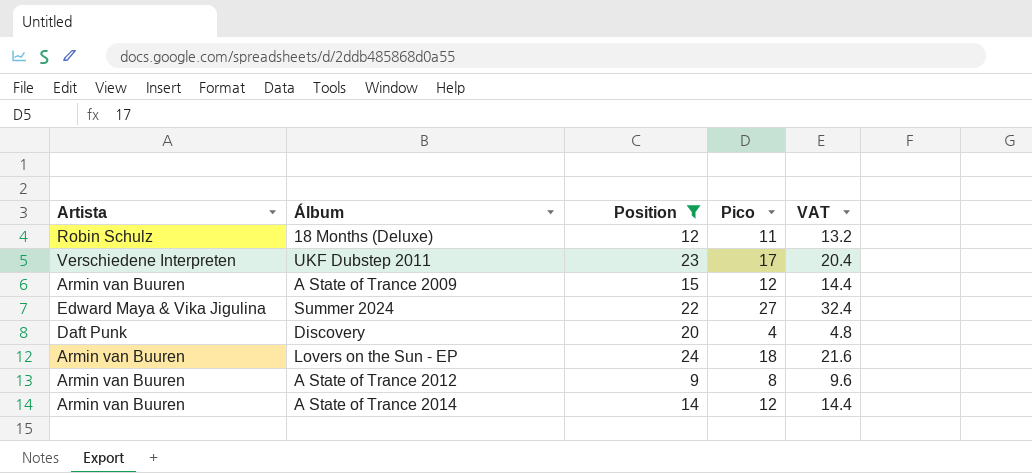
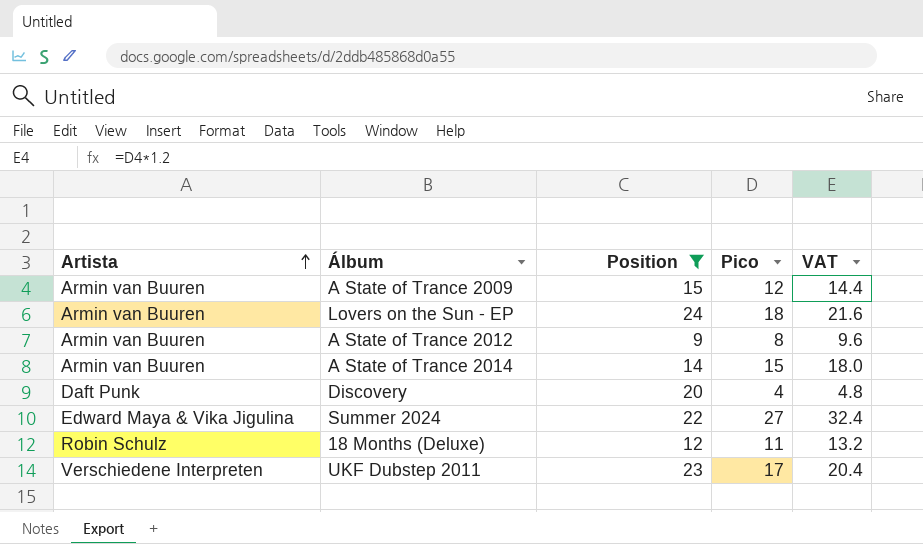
row order: none -> Artista ascending
A State of Trance 2014 | Pico: 12 -> 15
A State of Trance 2014 | VAT: 14.4 -> 18.0

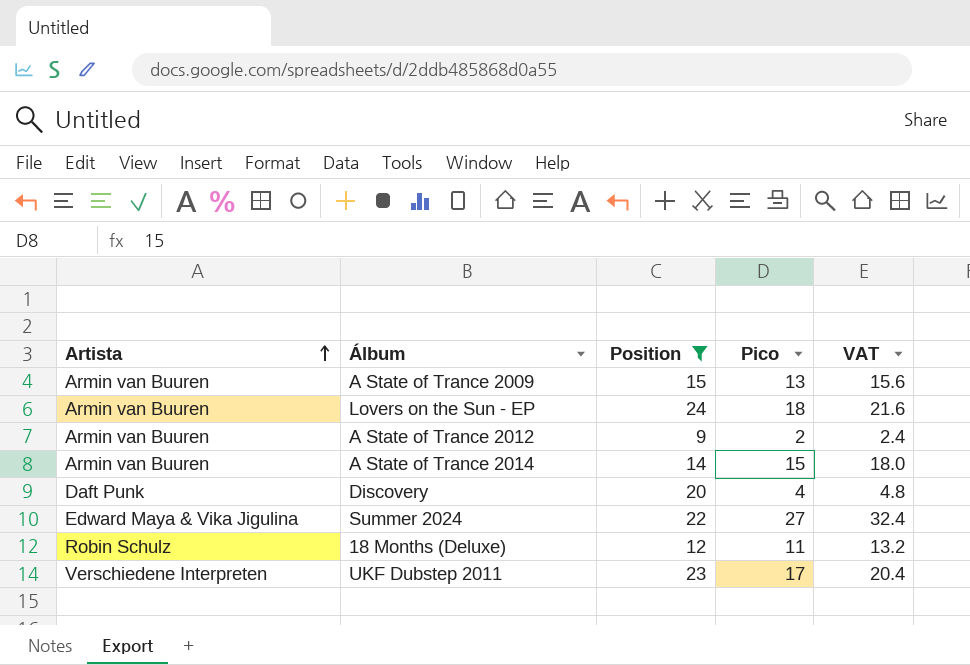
A State of Trance 2009 | Pico: 12 -> 13
A State of Trance 2009 | VAT: 14.4 -> 15.6
A State of Trance 2012 | Pico: 8 -> 2
A State of Trance 2012 | VAT: 9.6 -> 2.4

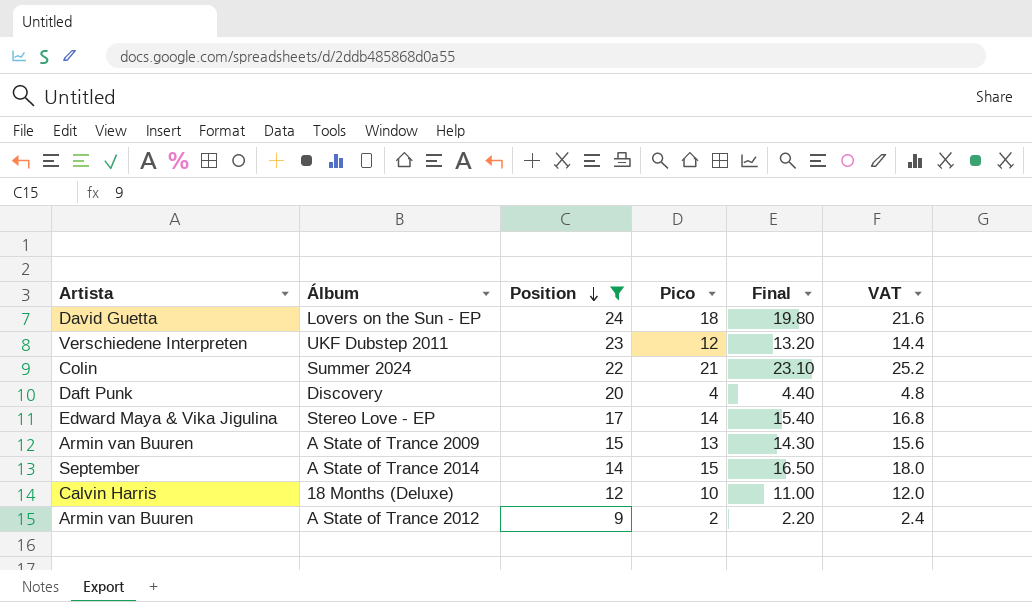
row order: Artista ascending -> Position descending
column Final | formula: none -> [Pico] * 1.1
Lovers on the Sun - EP | Artista: Armin van Buuren -> David Guetta
UKF Dubstep 2011 | Pico: 17 -> 12
UKF Dubstep 2011 | VAT: 20.4 -> 14.4
Summer 2024 | Artista: Edward Maya & Vika Jigulina -> Colin
Summer 2024 | Pico: 27 -> 21
Summer 2024 | VAT: 32.4 -> 25.2
row Stereo Love - EP: none -> Edward Maya & Vika Jigulina | 17 | 14 | 15.40 | 16.8
A State of Trance 2014 | Artista: Armin van Buuren -> September
18 Months (Deluxe) | Artista: Robin Schulz -> Calvin Harris
18 Months (Deluxe) | Pico: 11 -> 10
18 Months (Deluxe) | VAT: 13.2 -> 12.0

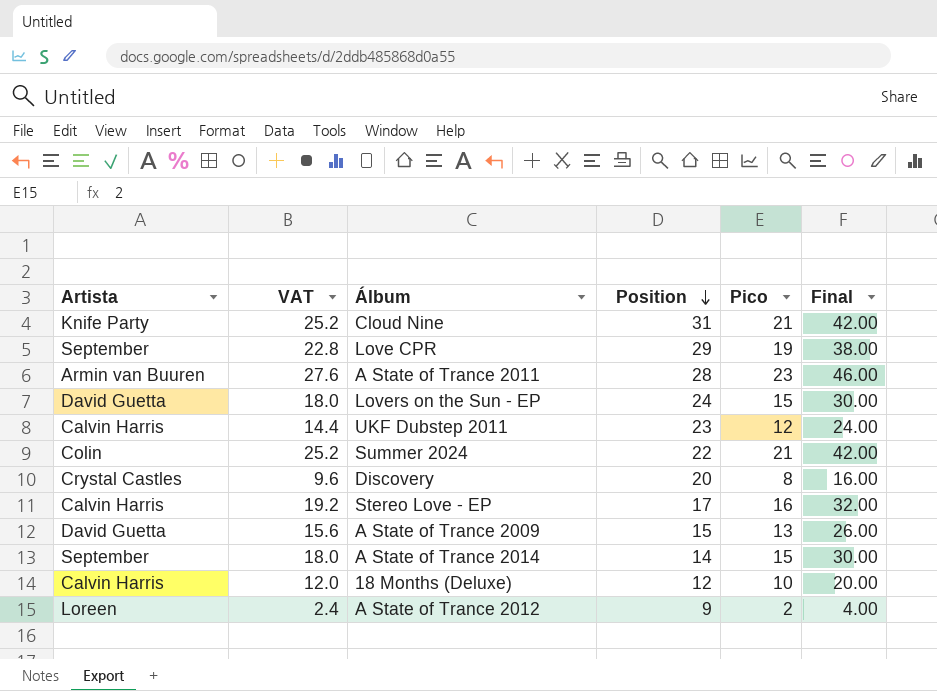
filter: Position <= 24 -> none
column VAT | position: 6 -> 2
column Final | formula: [Pico] * 1.1 -> [Pico] * 2
Lovers on the Sun - EP | VAT: 21.6 -> 18.0
Lovers on the Sun - EP | Pico: 18 -> 15
UKF Dubstep 2011 | Artista: Verschiedene Interpreten -> Calvin Harris
Discovery | Artista: Daft Punk -> Crystal Castles
Discovery | VAT: 4.8 -> 9.6
Discovery | Pico: 4 -> 8
Stereo Love - EP | Artista: Edward Maya & Vika Jigulina -> Calvin Harris
Stereo Love - EP | VAT: 16.8 -> 19.2
Stereo Love - EP | Pico: 14 -> 16
A State of Trance 2009 | Artista: Armin van Buuren -> David Guetta
A State of Trance 2012 | Artista: Armin van Buuren -> Loreen

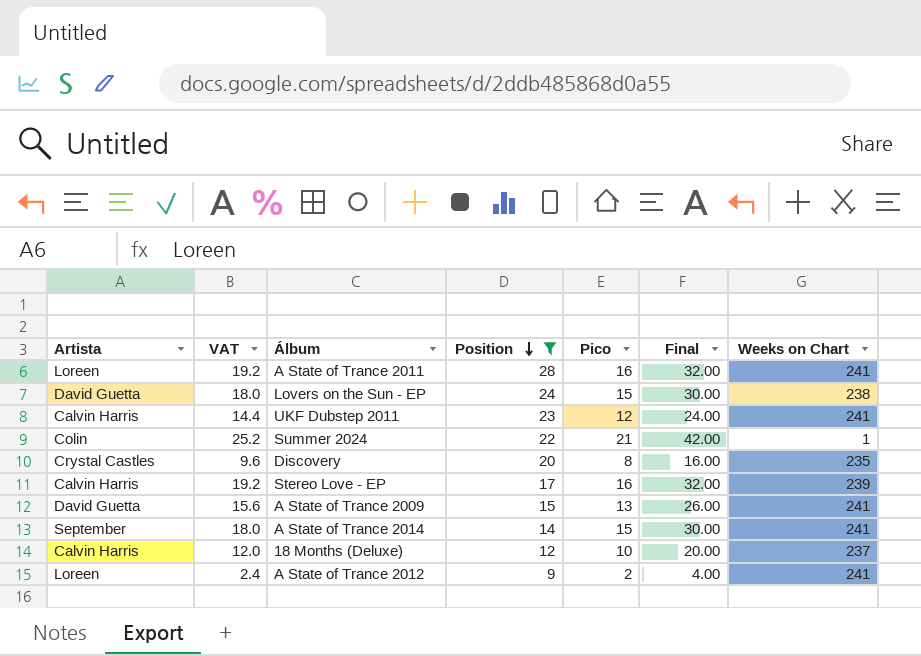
filter: none -> Position <= 28
column Weeks on Chart | position: none -> 7
A State of Trance 2011 | Artista: Armin van Buuren -> Loreen
A State of Trance 2011 | VAT: 27.6 -> 19.2
A State of Trance 2011 | Pico: 23 -> 16
A State of Trance 2011 | Final: 46.00 -> 32.00

